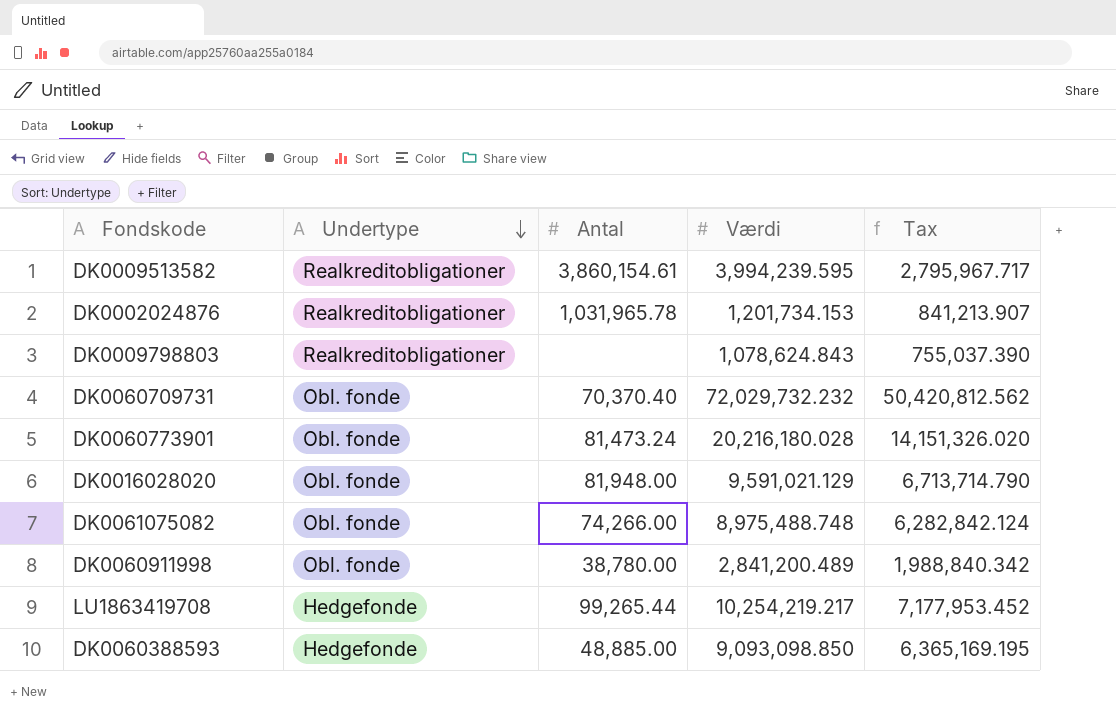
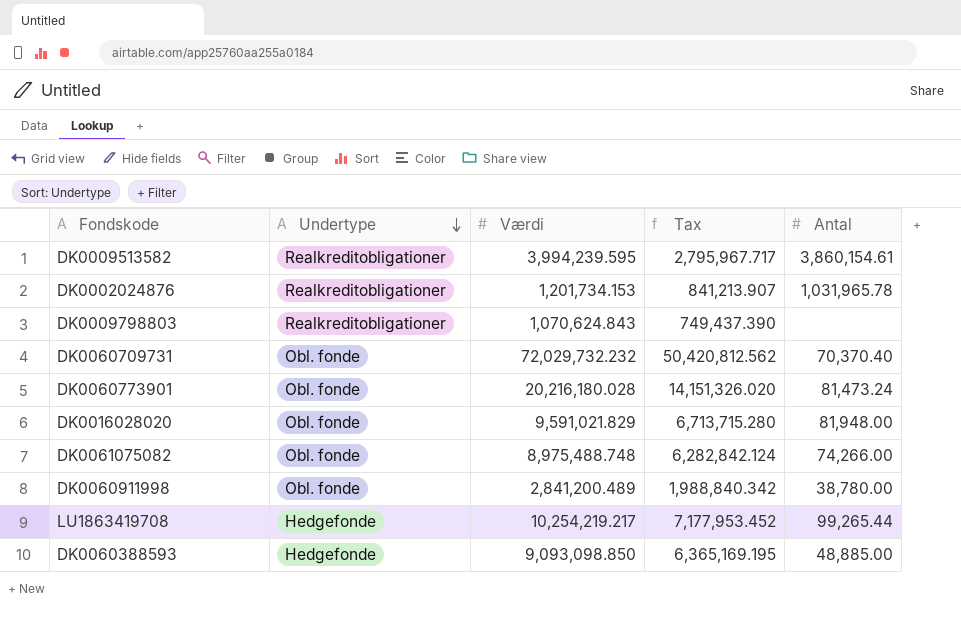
column Antal | position: 3 -> 5
DK0009798803 | Værdi: 1,078,624.843 -> 1,070,624.843
DK0009798803 | Tax: 755,037.390 -> 749,437.390
DK0016028020 | Værdi: 9,591,021.129 -> 9,591,021.829
DK0016028020 | Tax: 6,713,714.790 -> 6,713,715.280

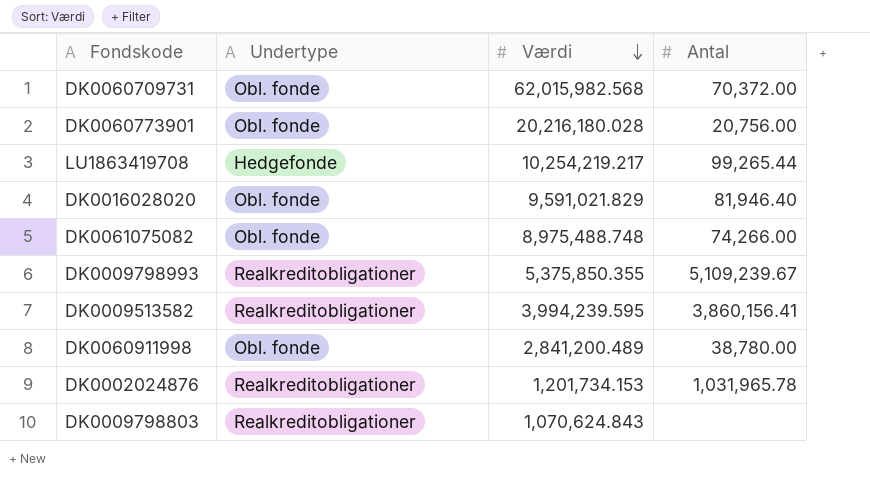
row order: Undertype descending -> Værdi descending
column Tax | formula: [Værdi] * 0.7 -> none
row DK0060388593: Hedgefonde | 9,093,098.850 | 6,365,169.195 | 48,885.00 -> none
DK0060709731 | Værdi: 72,029,732.232 -> 62,015,982.568
DK0060709731 | Antal: 70,370.40 -> 70,372.00
DK0060773901 | Antal: 81,473.24 -> 20,756.00
DK0016028020 | Antal: 81,948.00 -> 81,946.40
row DK0009798993: none -> Realkreditobligationer | 5,375,850.355 | 5,109,239.67
DK0009513582 | Antal: 3,860,154.61 -> 3,860,156.41

